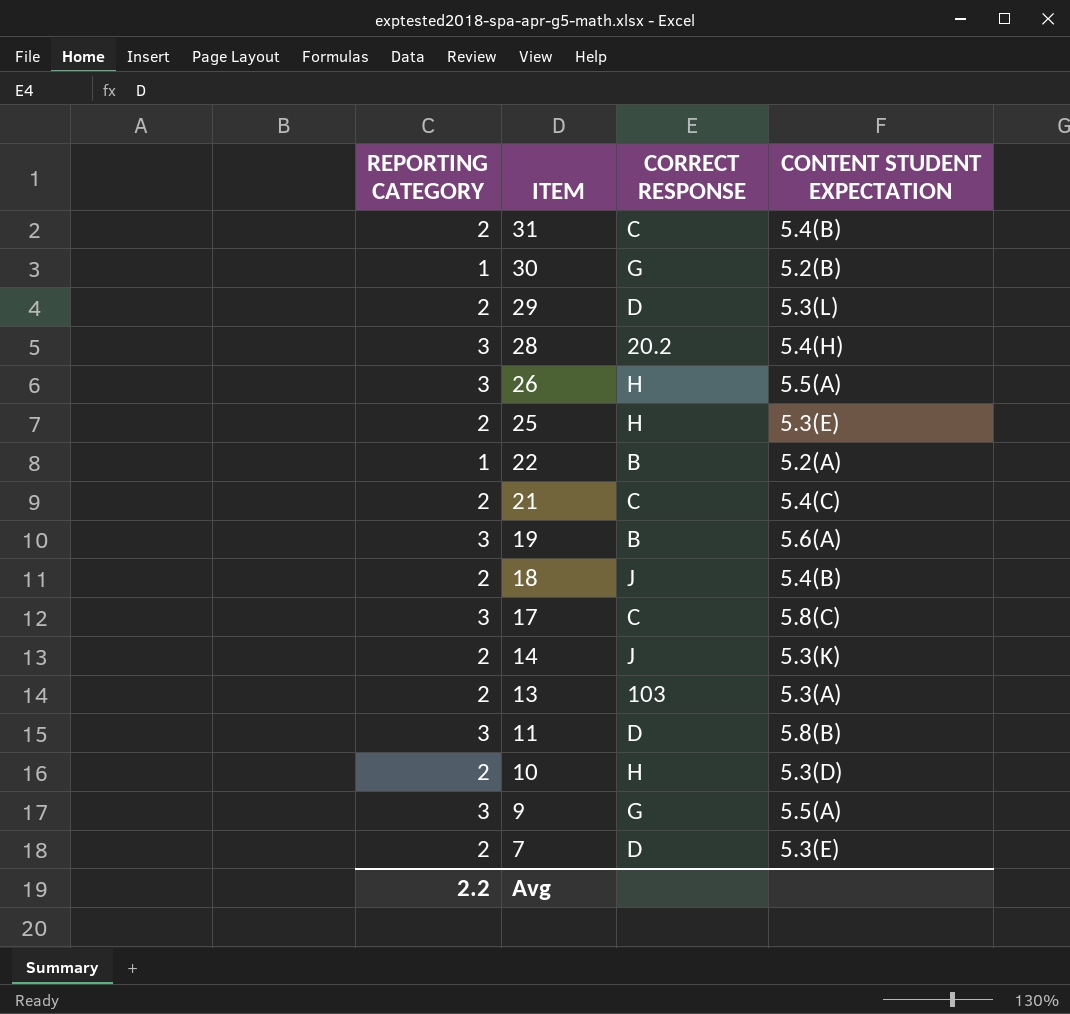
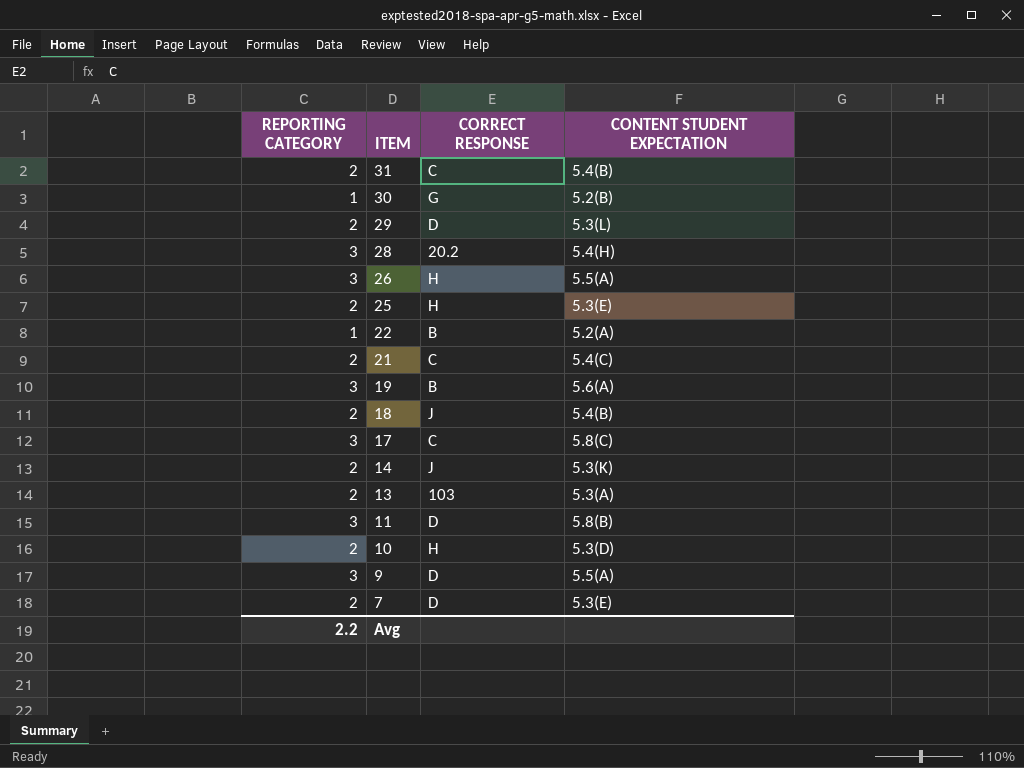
9 | CORRECT RESPONSE: G -> D

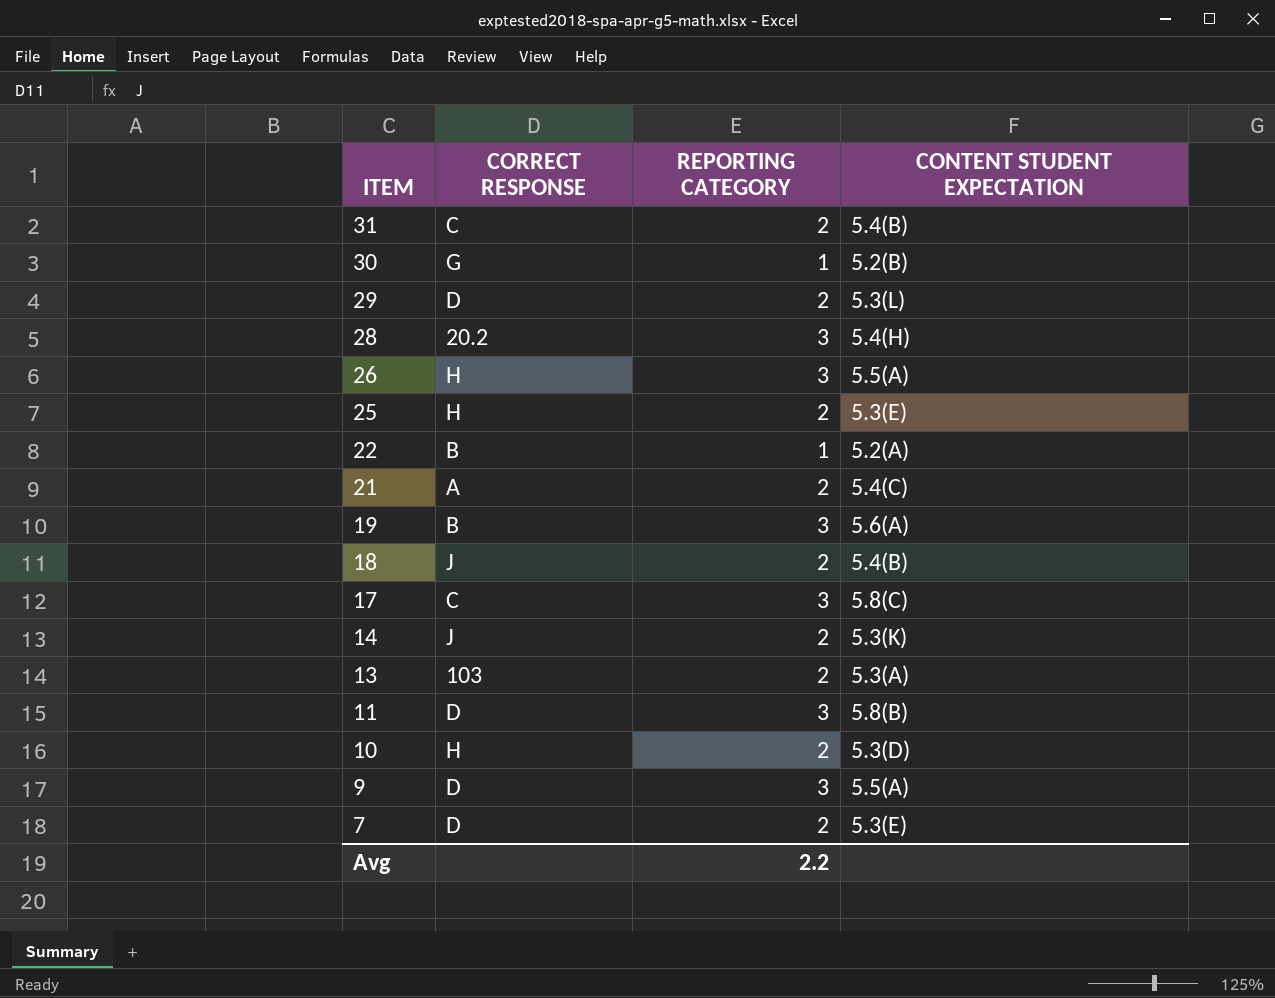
column REPORTING CATEGORY | position: 1 -> 3
21 | CORRECT RESPONSE: C -> A

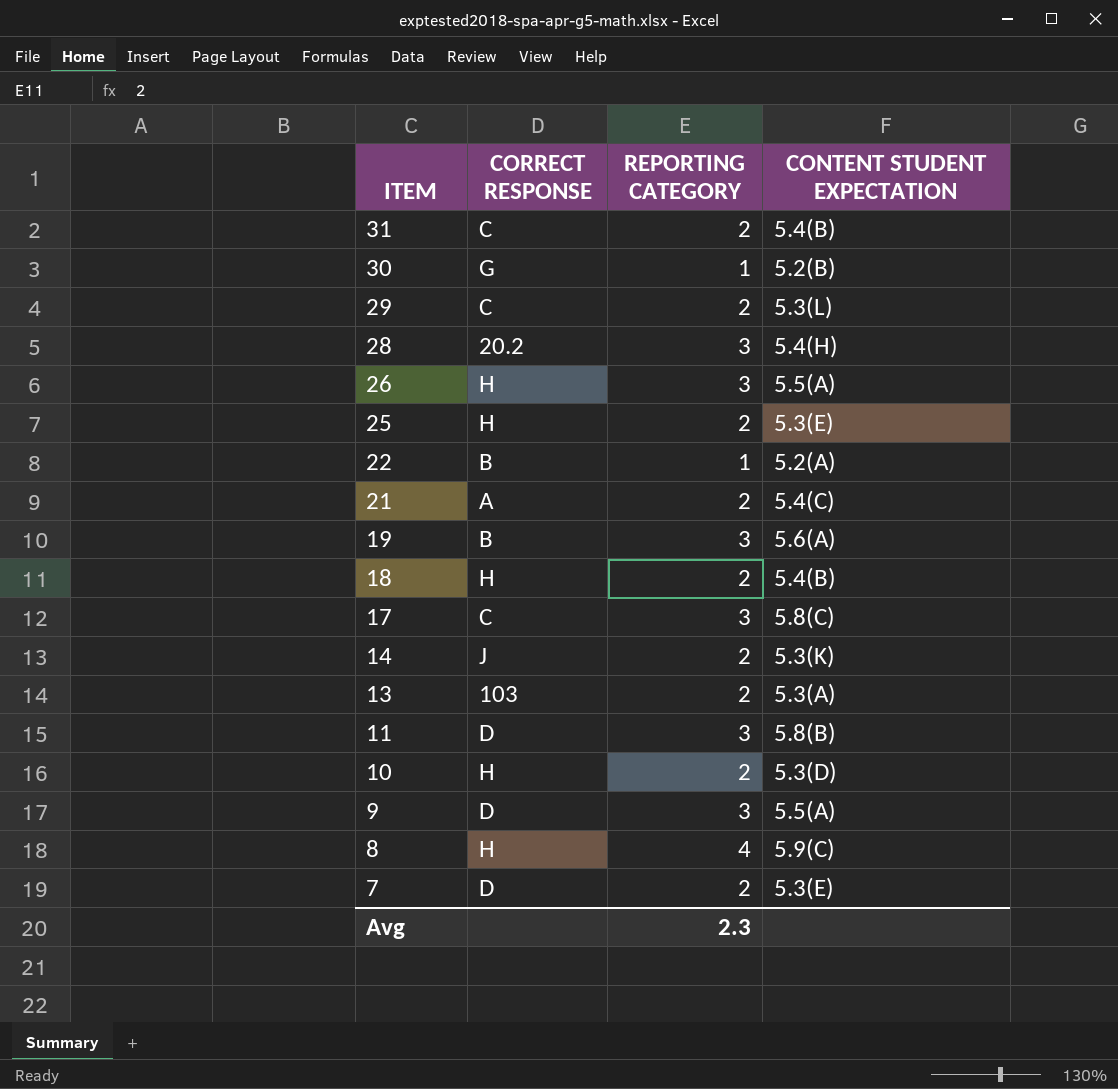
29 | CORRECT RESPONSE: D -> C
18 | CORRECT RESPONSE: J -> H
row 8: none -> H | 4 | 5.9(C)
Avg | REPORTING CATEGORY: 2.2 -> 2.3

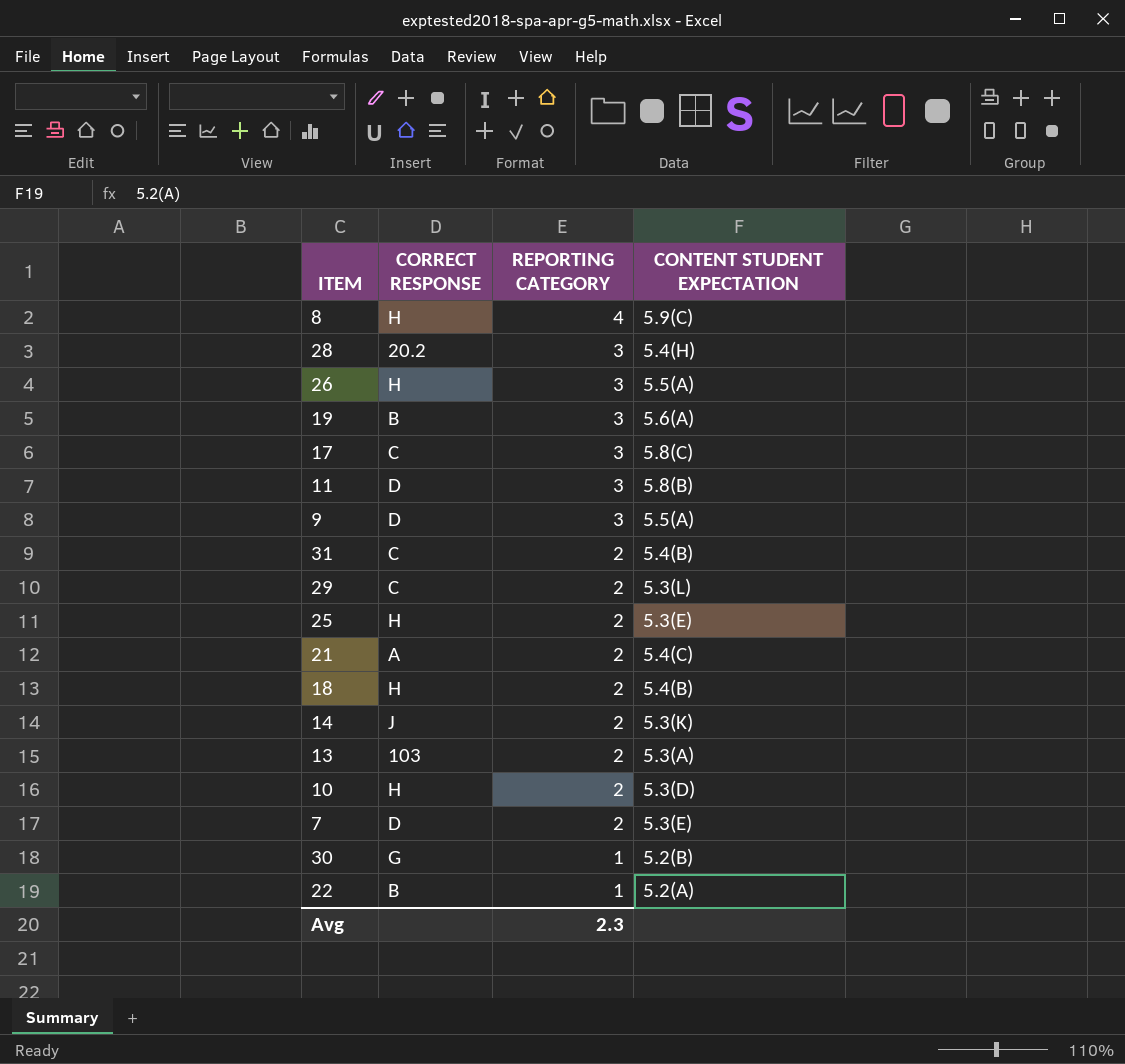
row order: ITEM descending -> REPORTING CATEGORY descending

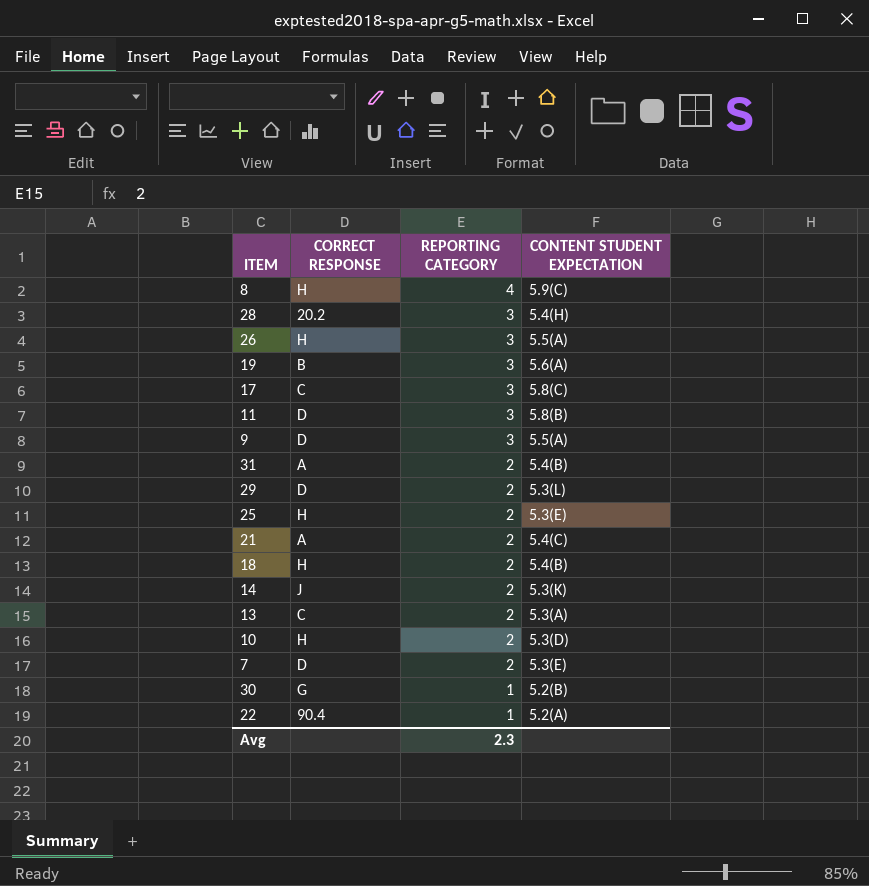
31 | CORRECT RESPONSE: C -> A
29 | CORRECT RESPONSE: C -> D
13 | CORRECT RESPONSE: 103 -> C
22 | CORRECT RESPONSE: B -> 90.4

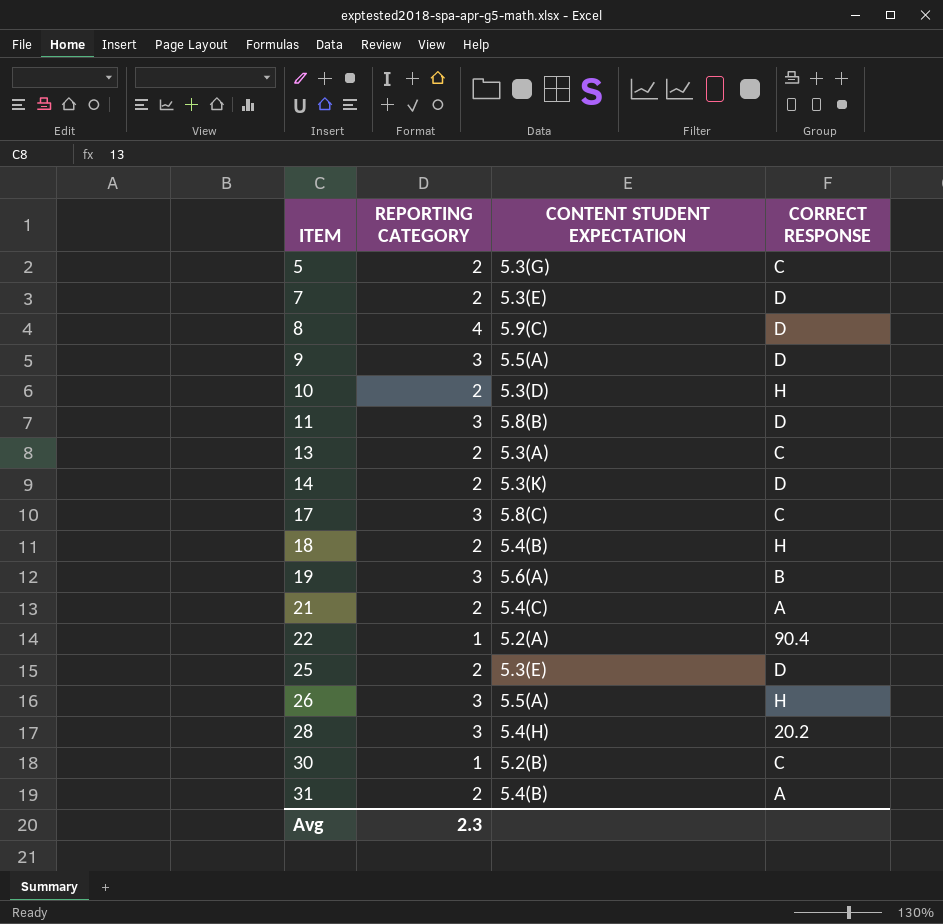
row order: REPORTING CATEGORY descending -> ITEM ascending
column CORRECT RESPONSE | position: 2 -> 4
row 29: D | 2 | 5.3(L) -> none
row 5: none -> 2 | 5.3(G) | C
8 | CORRECT RESPONSE: H -> D
14 | CORRECT RESPONSE: J -> D
25 | CORRECT RESPONSE: H -> D
30 | CORRECT RESPONSE: G -> C

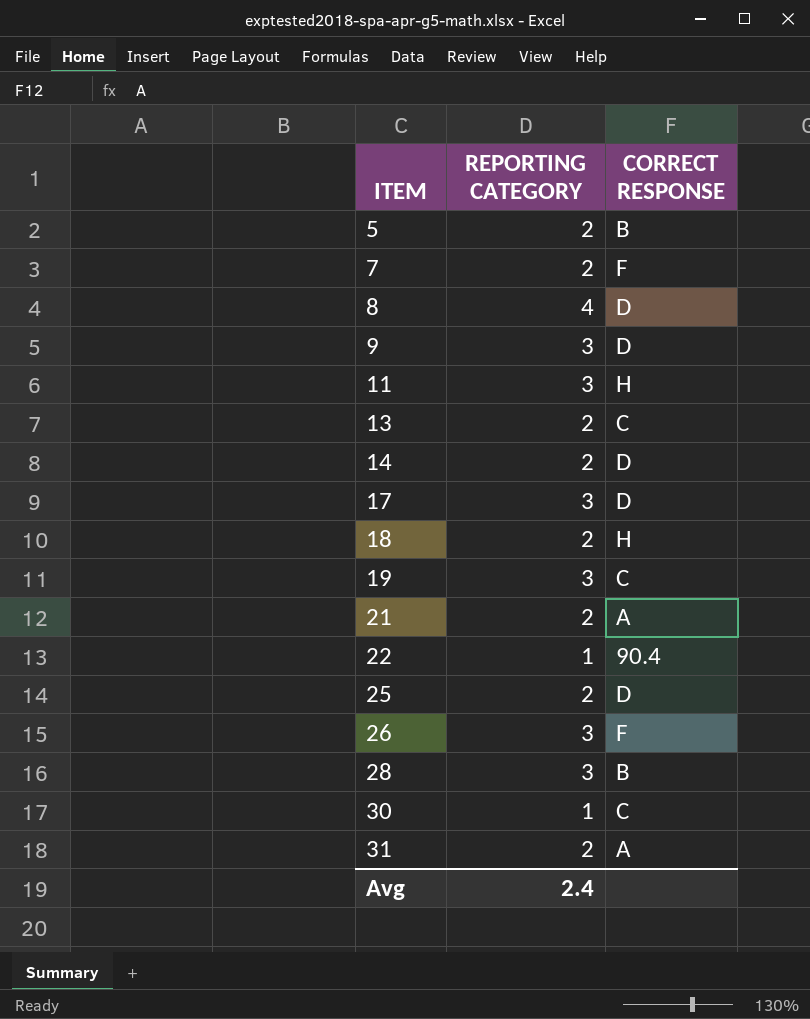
column CONTENT STUDENT EXPECTATION | position: 3 -> none
row 10: 2 | 5.3(D) | H -> none
5 | CORRECT RESPONSE: C -> B
7 | CORRECT RESPONSE: D -> F
11 | CORRECT RESPONSE: D -> H
17 | CORRECT RESPONSE: C -> D
19 | CORRECT RESPONSE: B -> C
26 | CORRECT RESPONSE: H -> F
28 | CORRECT RESPONSE: 20.2 -> B
Avg | REPORTING CATEGORY: 2.3 -> 2.4

